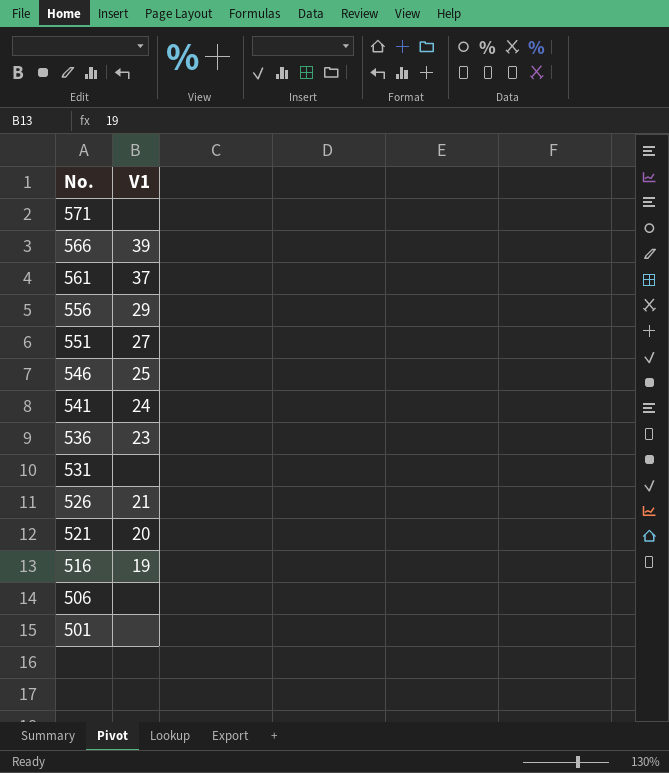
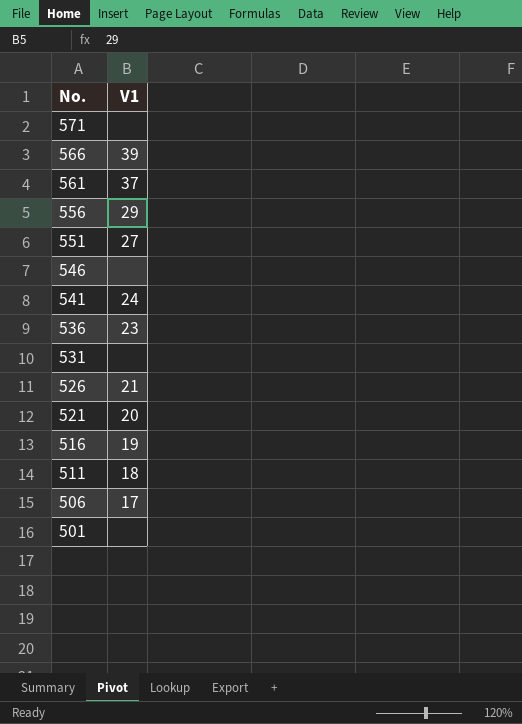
546 | V1: 25 -> none
row 511: none -> 18
506 | V1: none -> 17

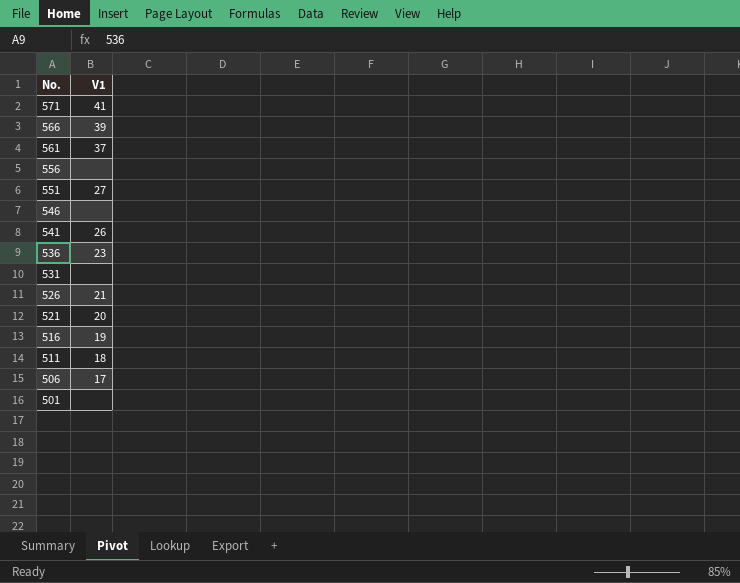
571 | V1: none -> 41
556 | V1: 29 -> none
541 | V1: 24 -> 26

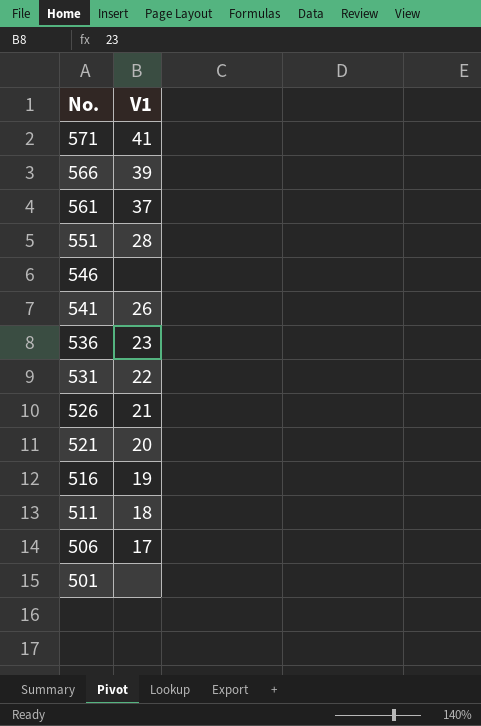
row 556: none -> none
551 | V1: 27 -> 28
531 | V1: none -> 22

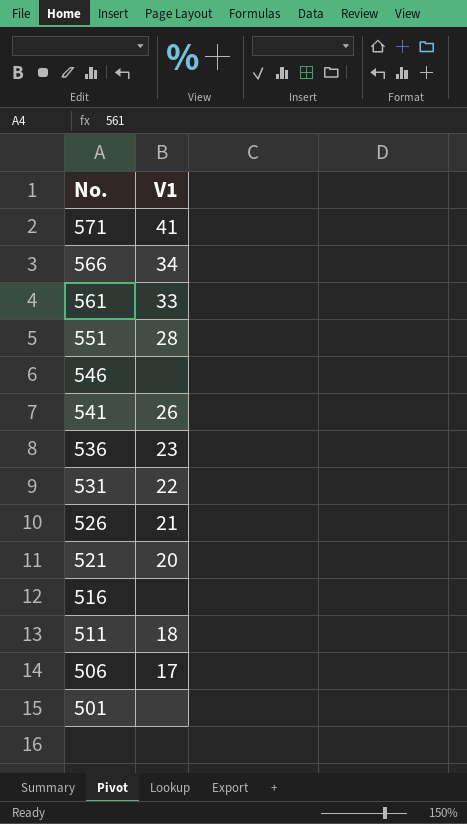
566 | V1: 39 -> 34
561 | V1: 37 -> 33
516 | V1: 19 -> none

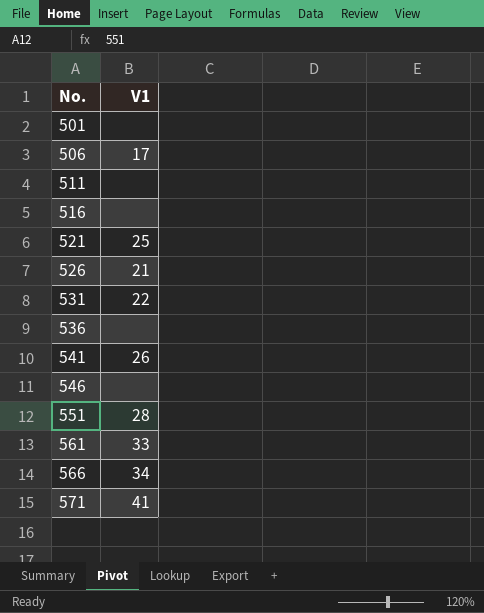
row order: No. descending -> No. ascending
511 | V1: 18 -> none
521 | V1: 20 -> 25
536 | V1: 23 -> none

